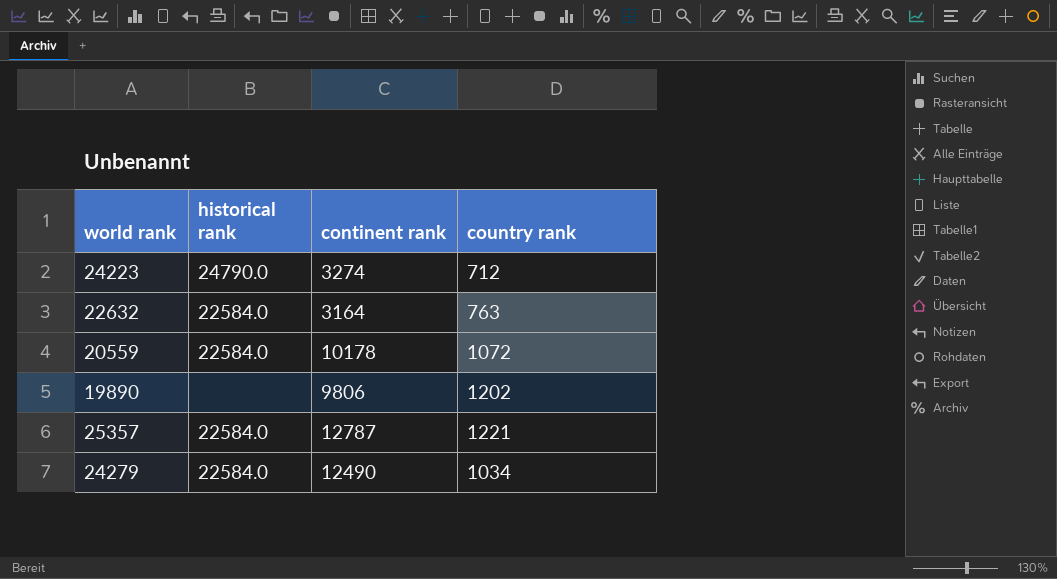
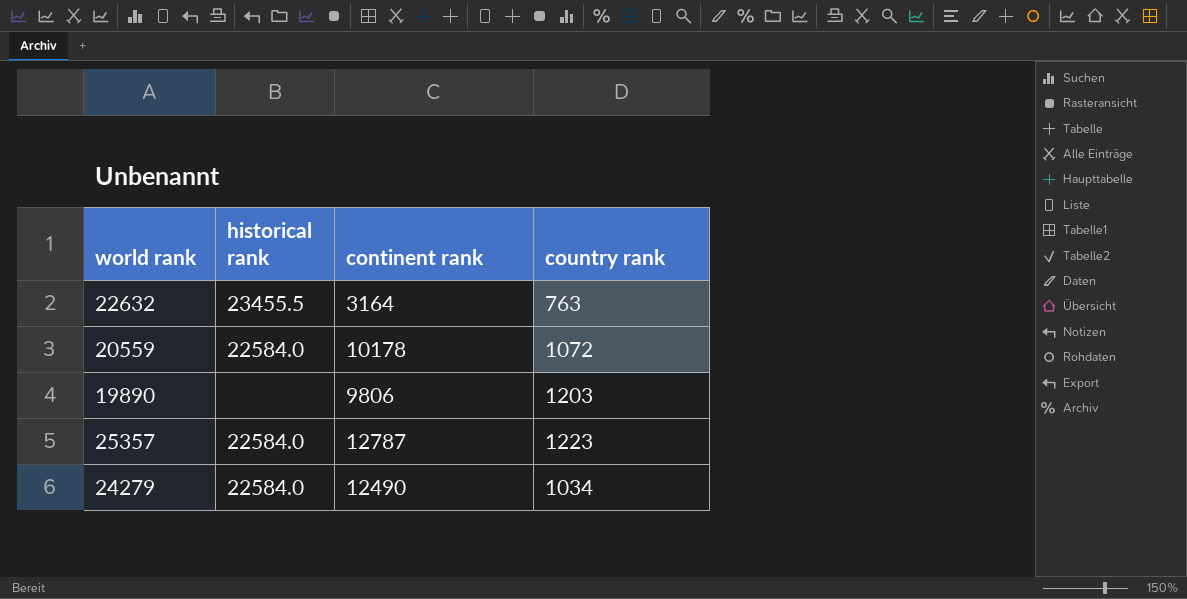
row 24223: 24790.0 | 3274 | 712 -> none
22632 | historical rank: 22584.0 -> 23455.5
19890 | country rank: 1202 -> 1203
25357 | country rank: 1221 -> 1223

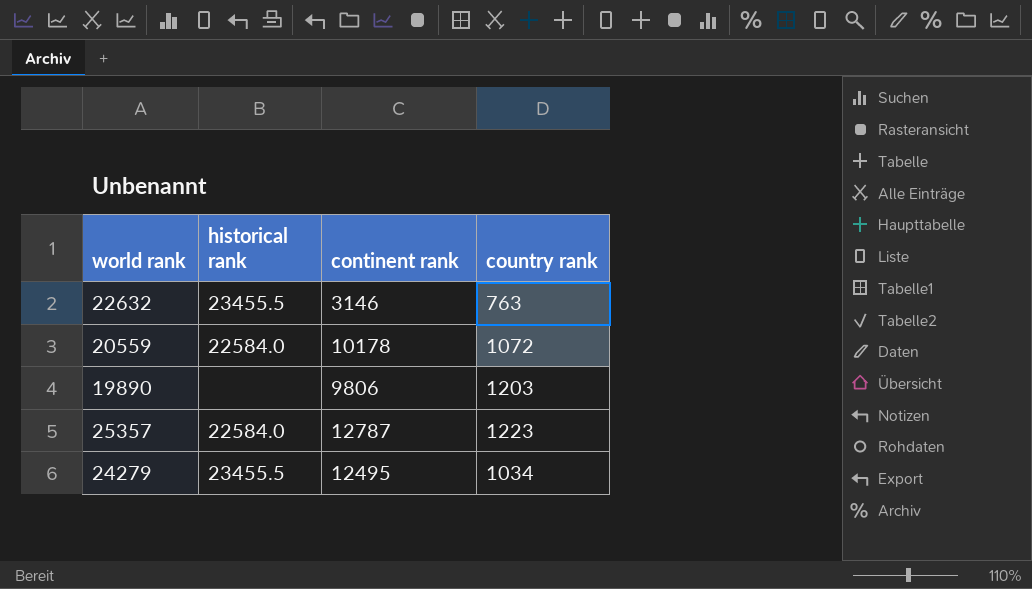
22632 | continent rank: 3164 -> 3146
24279 | historical rank: 22584.0 -> 23455.5
24279 | continent rank: 12490 -> 12495

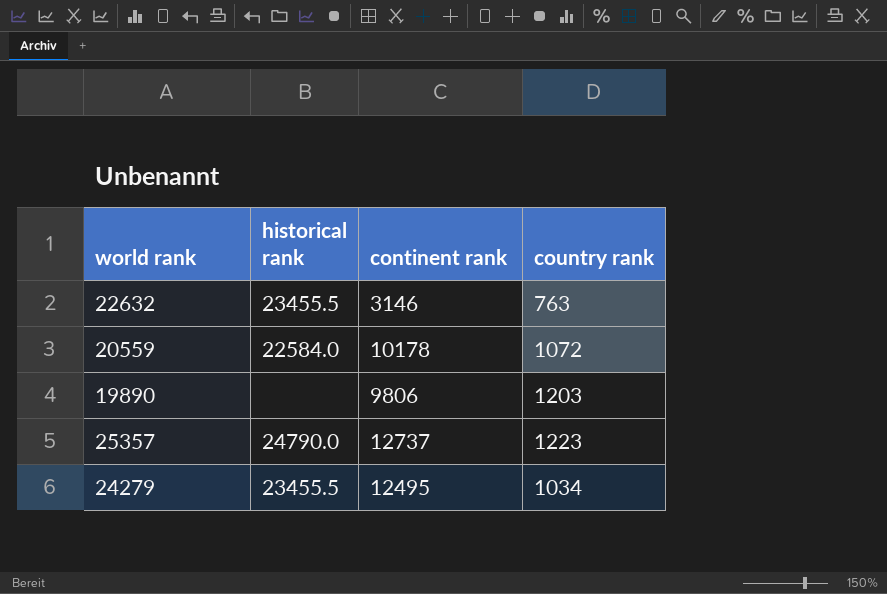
25357 | historical rank: 22584.0 -> 24790.0
25357 | continent rank: 12787 -> 12737

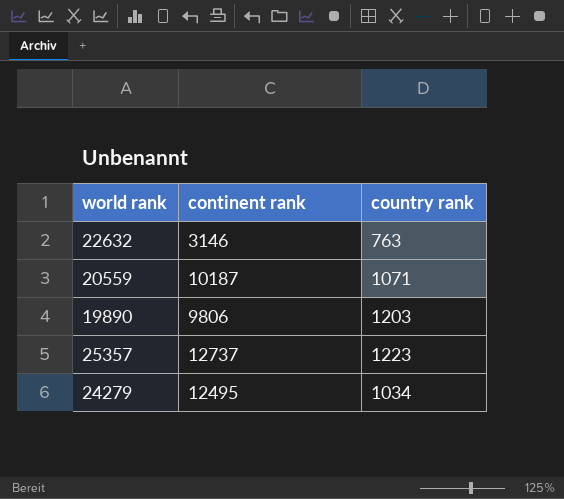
column historical rank | position: 2 -> none
20559 | continent rank: 10178 -> 10187
20559 | country rank: 1072 -> 1071

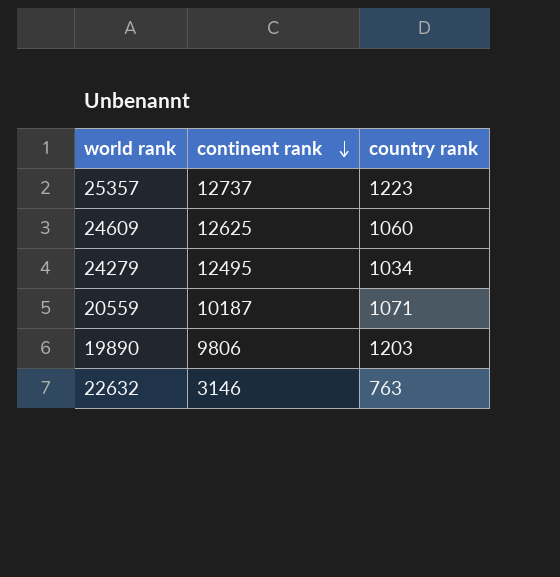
row order: none -> continent rank descending
row 24609: none -> 12625 | 1060

